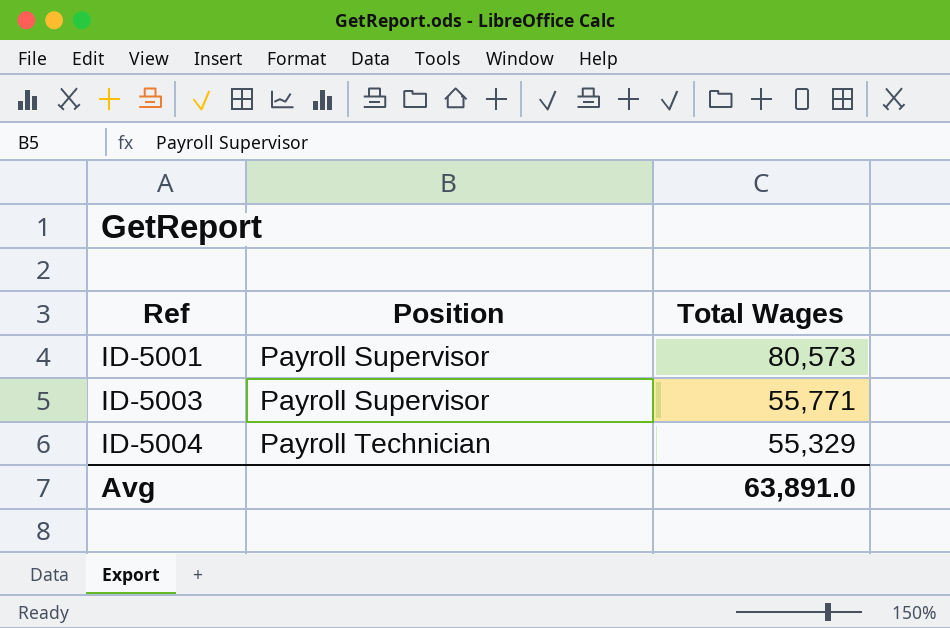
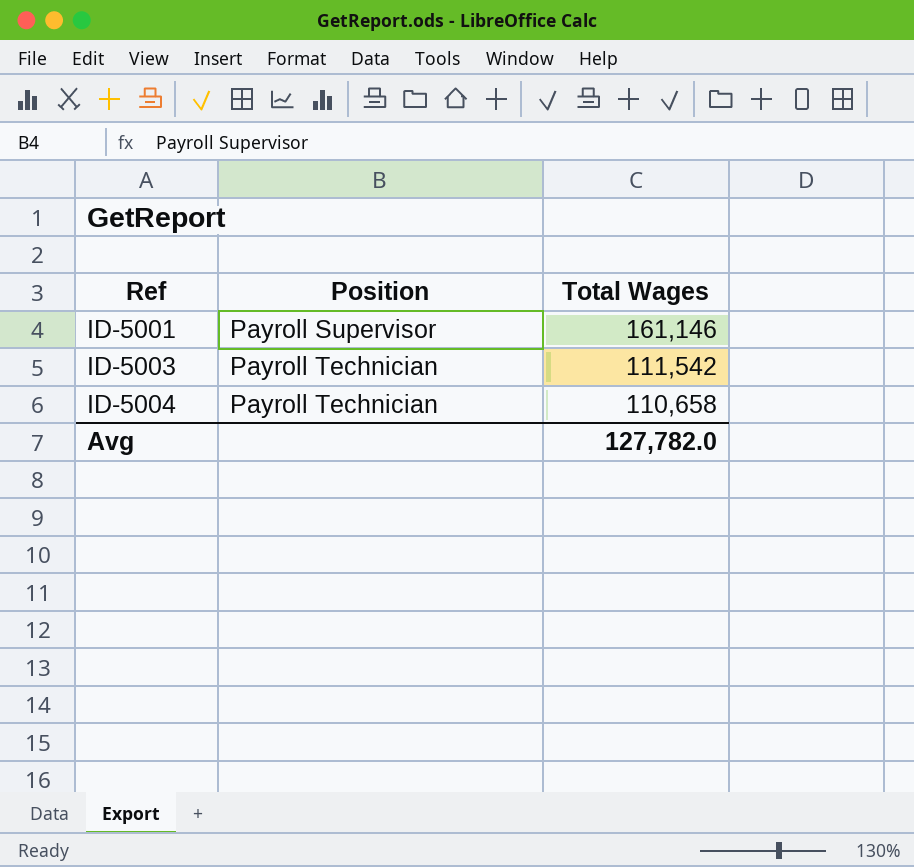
ID-5001 | Total Wages: 80,573 -> 161,146
ID-5003 | Position: Payroll Supervisor -> Payroll Technician
ID-5003 | Total Wages: 55,771 -> 111,542
ID-5004 | Total Wages: 55,329 -> 110,658
Avg | Total Wages: 63,891.0 -> 127,782.0

